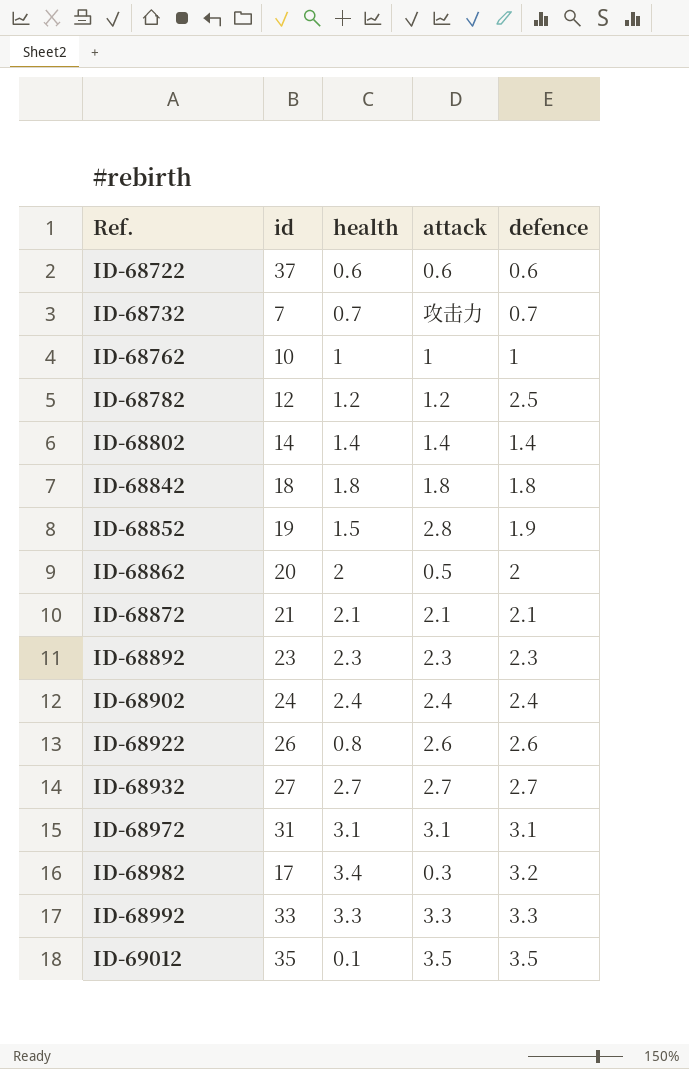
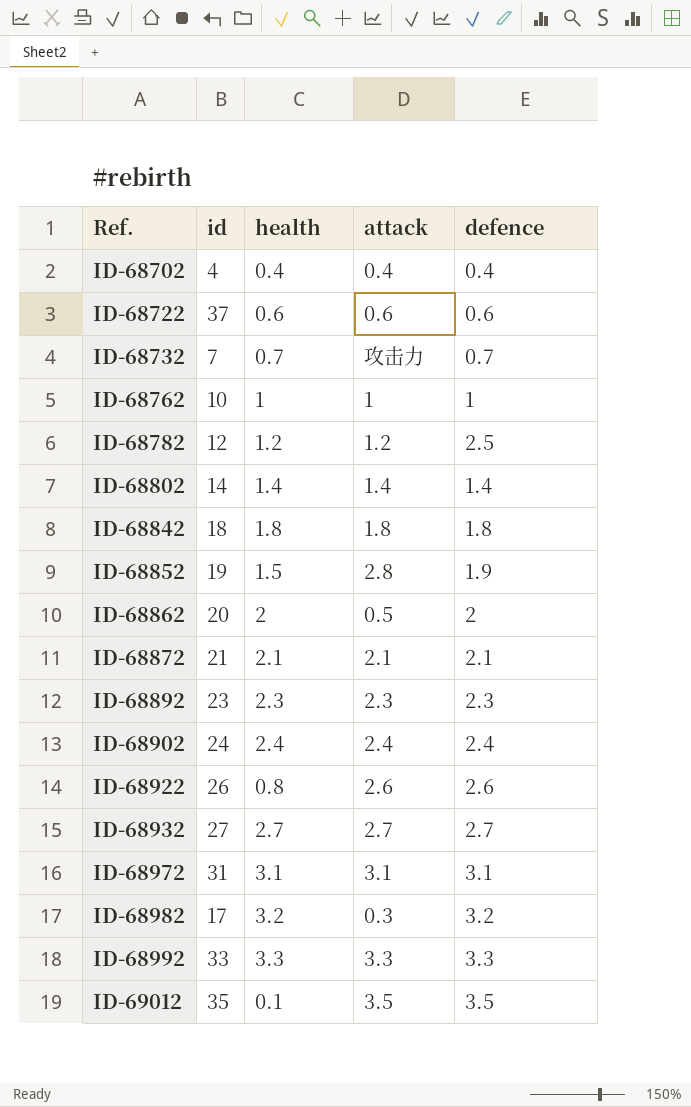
row ID-68702: none -> 4 | 0.4 | 0.4 | 0.4
ID-68982 | health: 3.4 -> 3.2

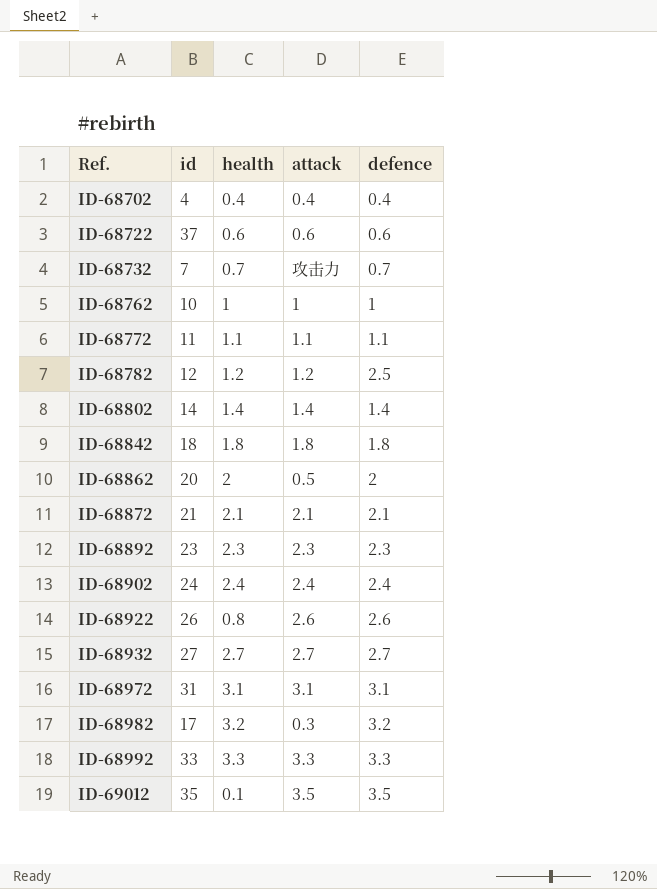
row ID-68852: 19 | 1.5 | 2.8 | 1.9 -> none
row ID-68772: none -> 11 | 1.1 | 1.1 | 1.1

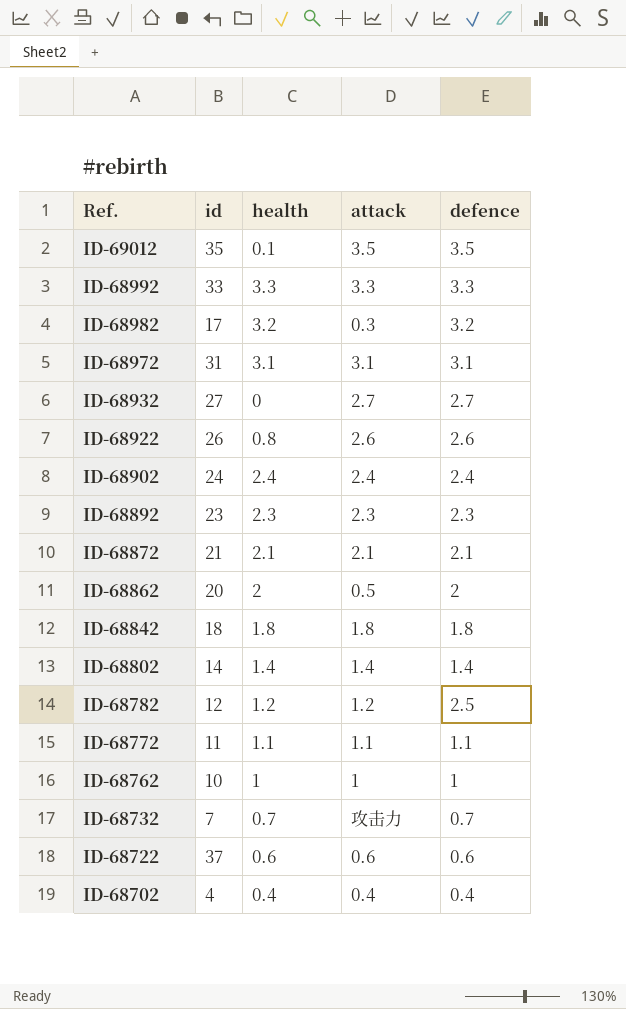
row order: Ref. ascending -> Ref. descending
ID-68932 | health: 2.7 -> 0

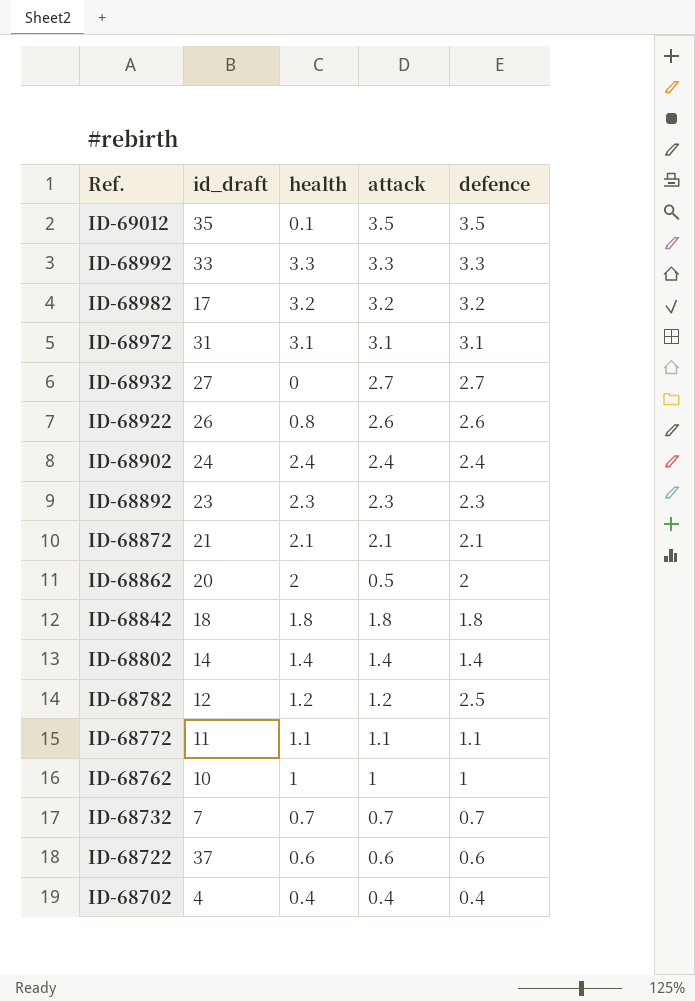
column name: id -> id_draft
ID-68982 | attack: 0.3 -> 3.2
ID-68732 | attack: 攻击力 -> 0.7

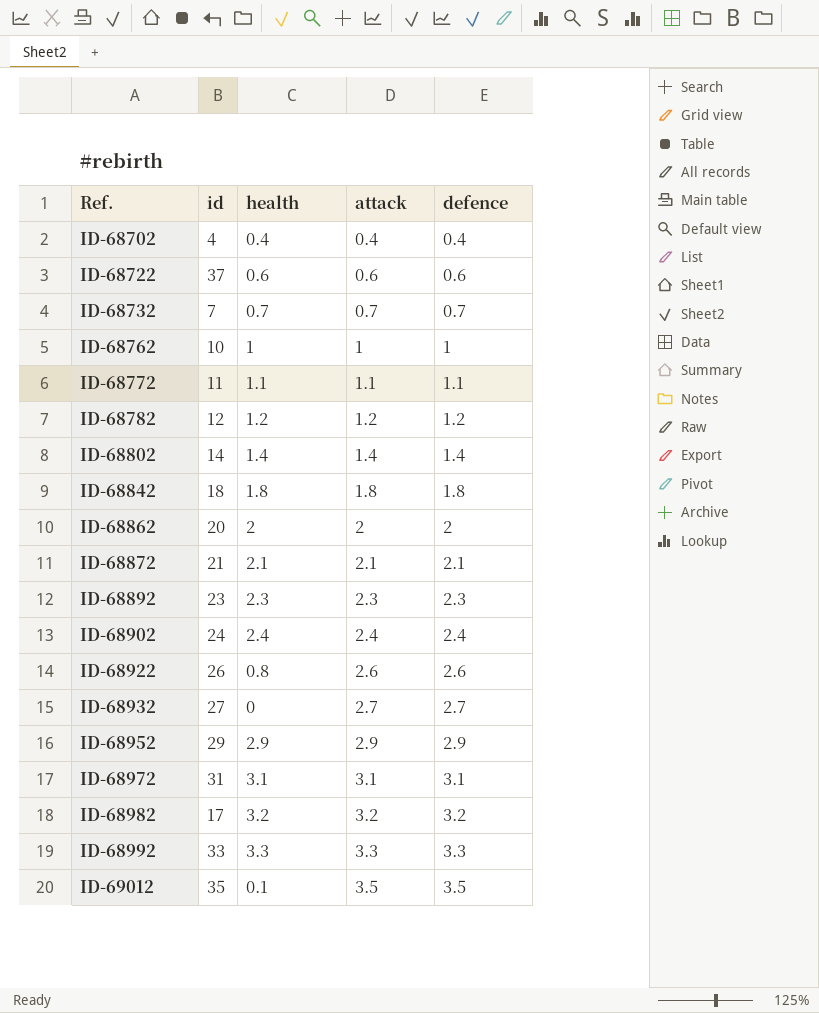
row order: Ref. descending -> Ref. ascending
column name: id_draft -> id
ID-68782 | defence: 2.5 -> 1.2
ID-68862 | attack: 0.5 -> 2
row ID-68952: none -> 29 | 2.9 | 2.9 | 2.9

